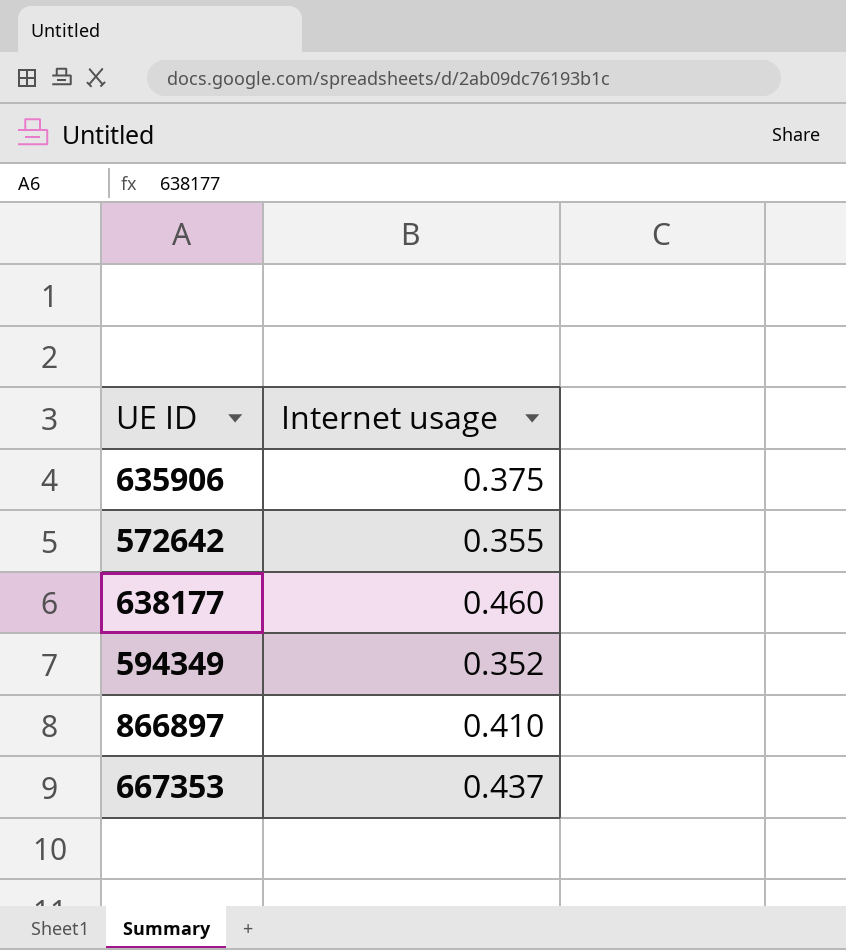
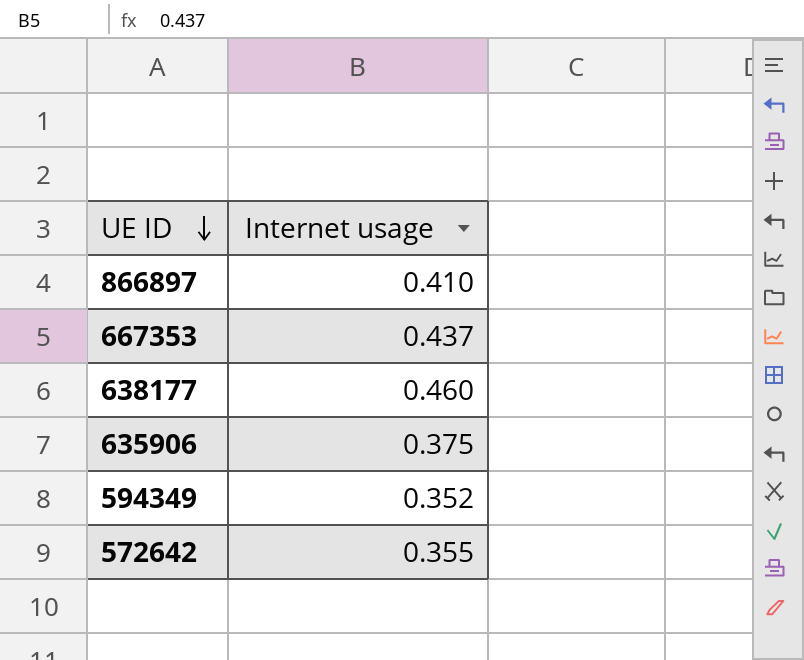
row order: none -> UE ID descending

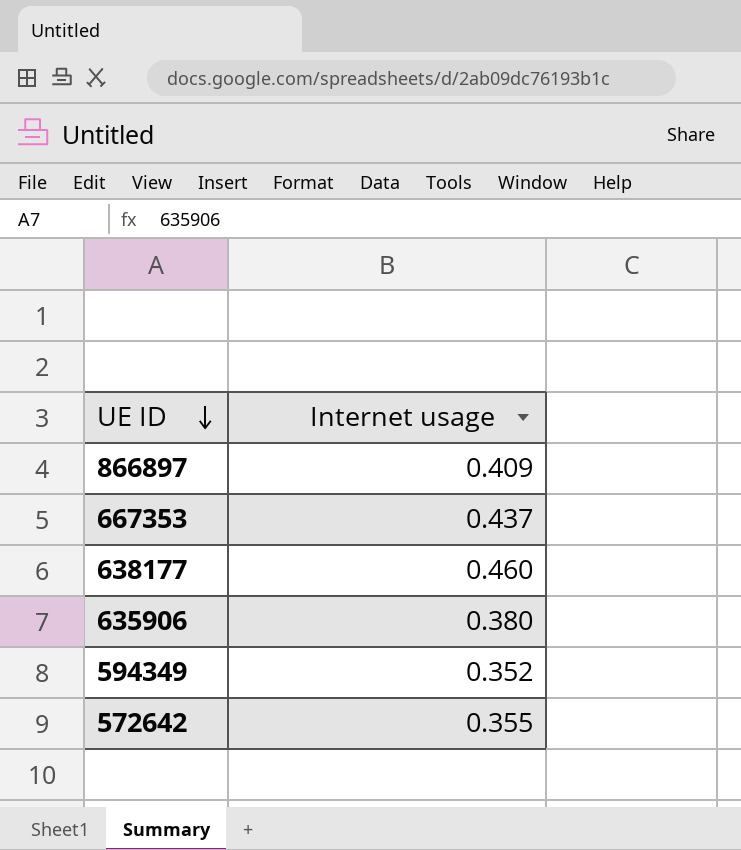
866897 | Internet usage: 0.410 -> 0.409
635906 | Internet usage: 0.375 -> 0.380

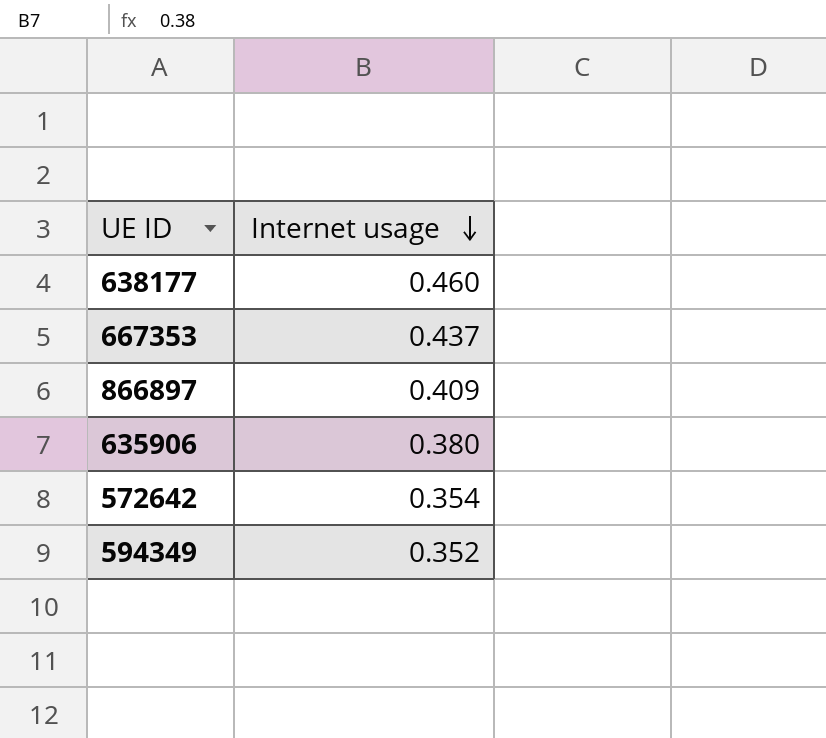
row order: UE ID descending -> Internet usage descending
572642 | Internet usage: 0.355 -> 0.354

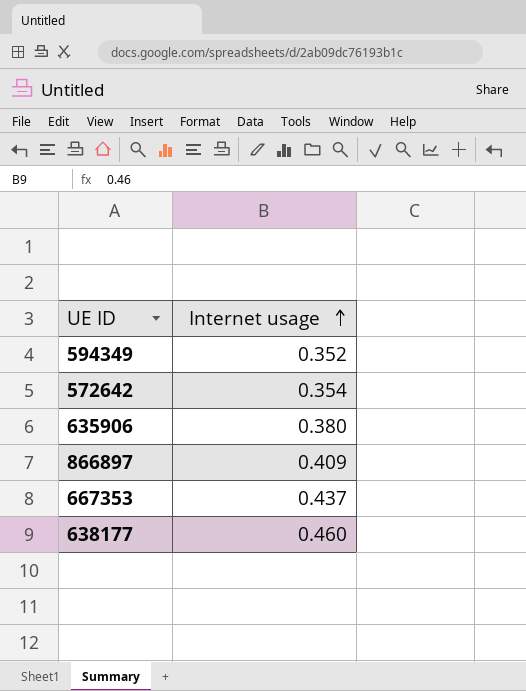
row order: Internet usage descending -> Internet usage ascending

